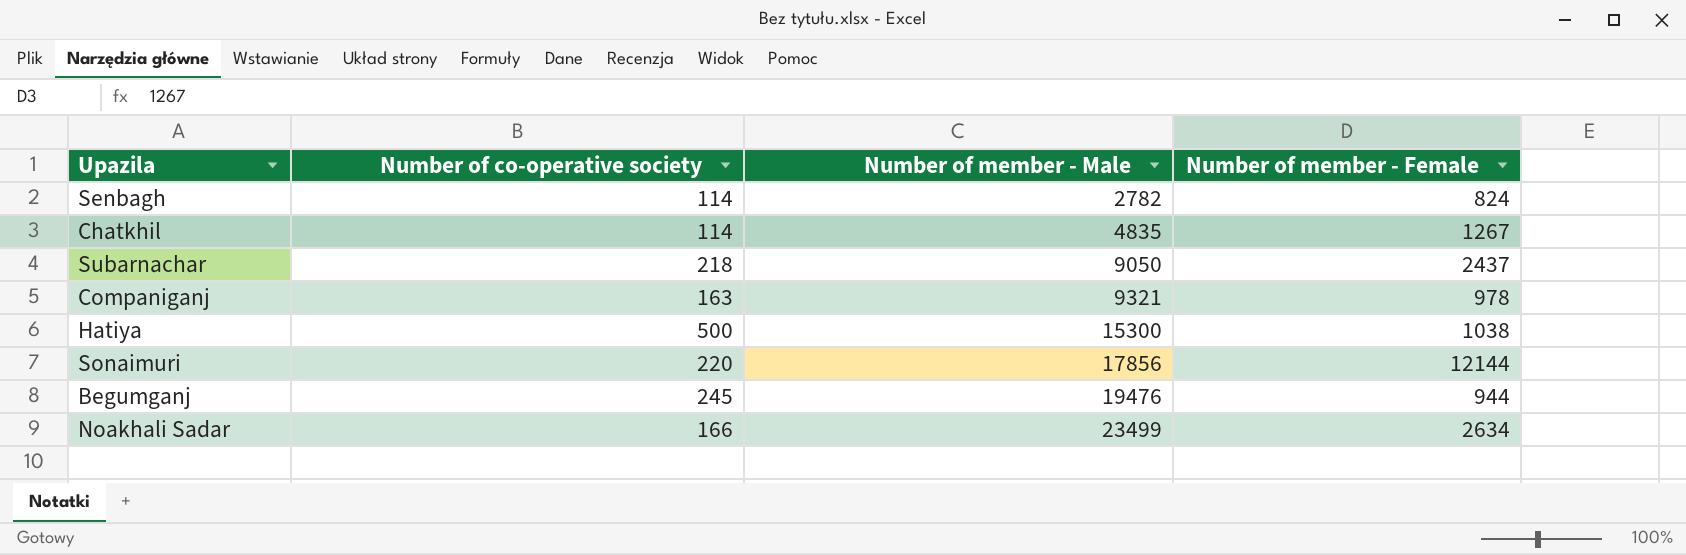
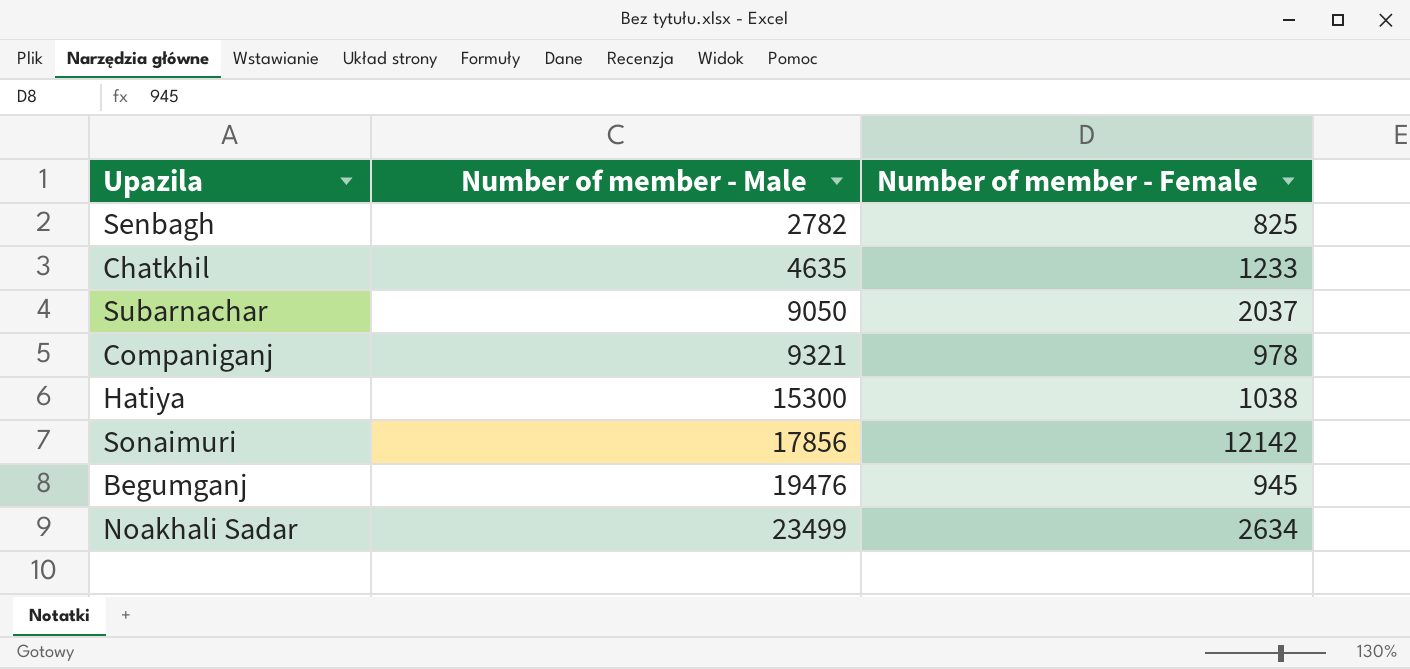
column Number of co-operative society | position: 2 -> none
Senbagh | Number of member - Female: 824 -> 825
Chatkhil | Number of member - Male: 4835 -> 4635
Chatkhil | Number of member - Female: 1267 -> 1233
Subarnachar | Number of member - Female: 2437 -> 2037
Sonaimuri | Number of member - Female: 12144 -> 12142
Begumganj | Number of member - Female: 944 -> 945

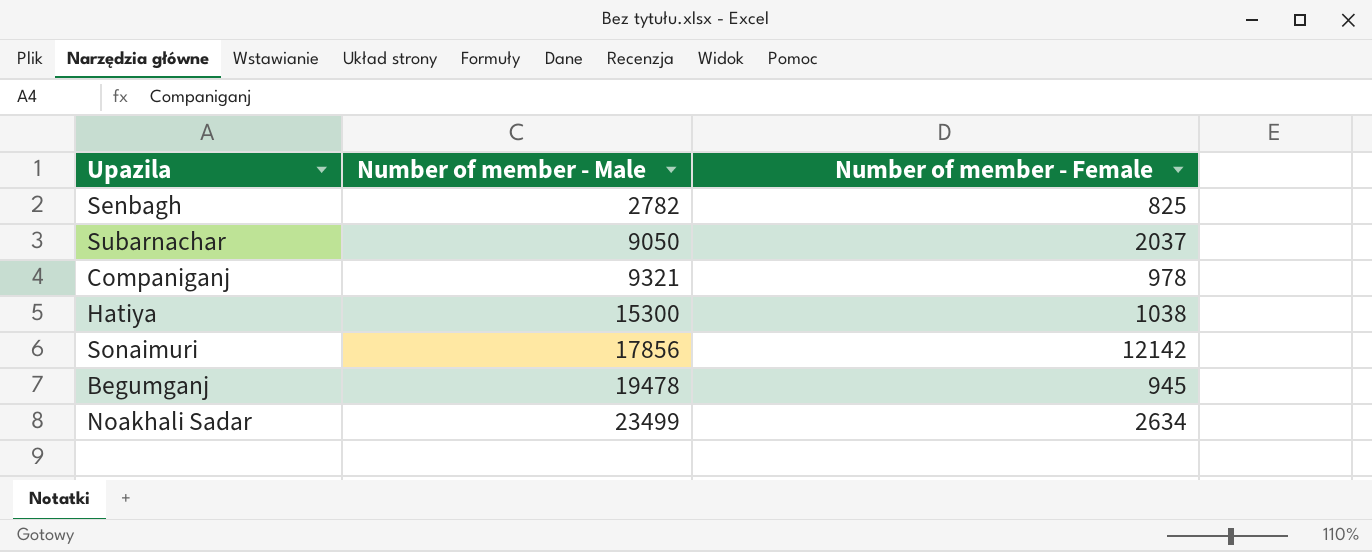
row Chatkhil: 4635 | 1233 -> none
Begumganj | Number of member - Male: 19476 -> 19478

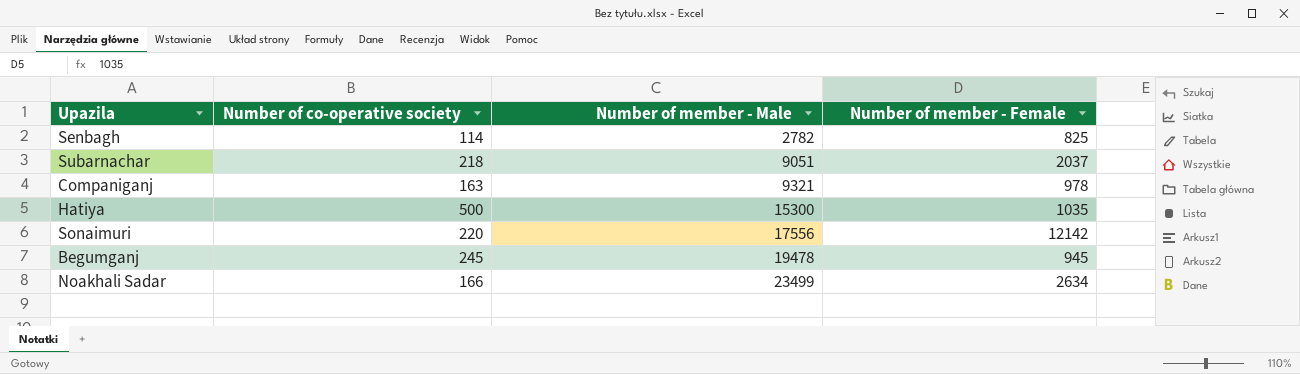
column Number of co-operative society | position: none -> 2
Subarnachar | Number of member - Male: 9050 -> 9051
Hatiya | Number of member - Female: 1038 -> 1035
Sonaimuri | Number of member - Male: 17856 -> 17556

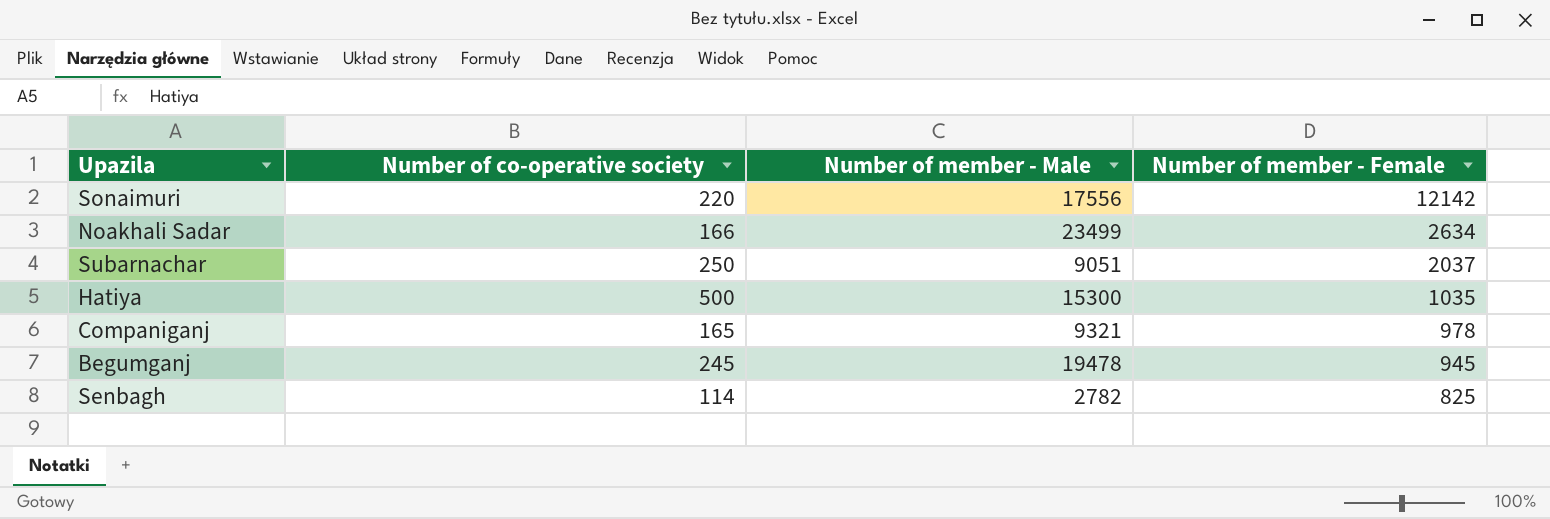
row order: Number of member - Male ascending -> Number of member - Female descending
Subarnachar | Number of co-operative society: 218 -> 250
Companiganj | Number of co-operative society: 163 -> 165

